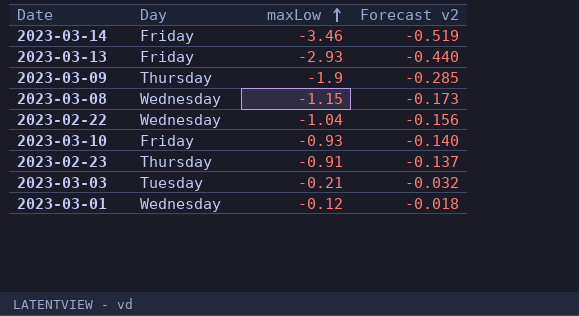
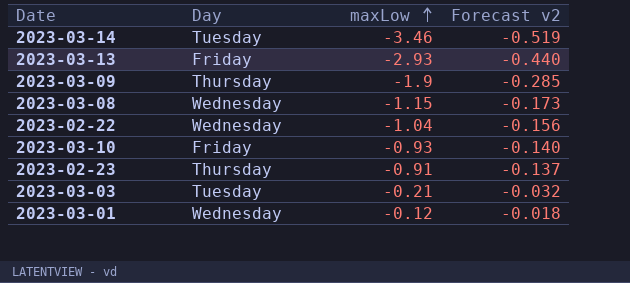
2023-03-14 | Day: Friday -> Tuesday

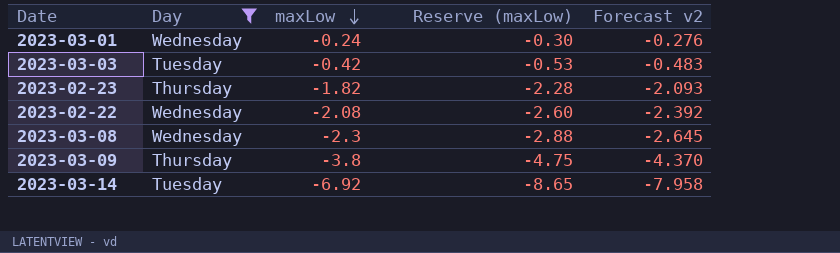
filter: none -> Day != Friday
row order: maxLow ascending -> maxLow descending
column Reserve (maxLow) | formula: none -> [maxLow] * 1.25
column Forecast v2 | formula: [maxLow] * 0.15 -> [maxLow] * 1.15
2023-03-01 | maxLow: -0.12 -> -0.24
2023-03-03 | maxLow: -0.21 -> -0.42
2023-02-23 | maxLow: -0.91 -> -1.82
2023-02-22 | maxLow: -1.04 -> -2.08
2023-03-08 | maxLow: -1.15 -> -2.3
2023-03-09 | maxLow: -1.9 -> -3.8
2023-03-14 | maxLow: -3.46 -> -6.92

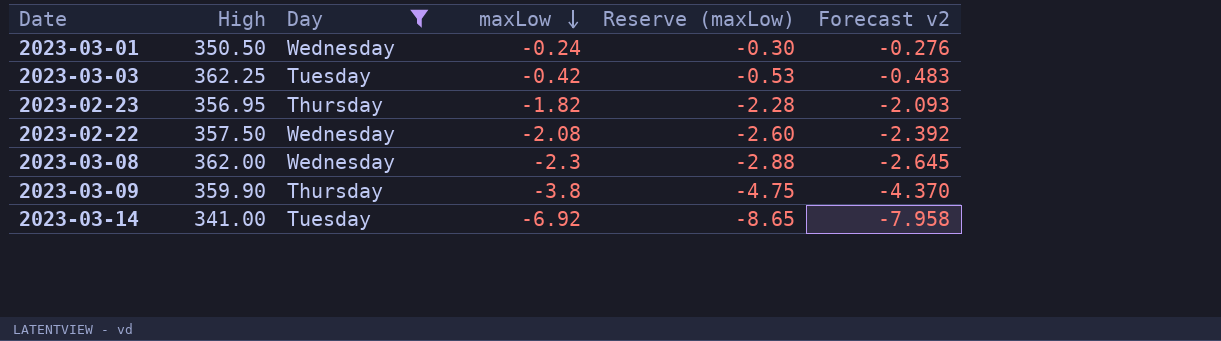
column High | position: none -> 2

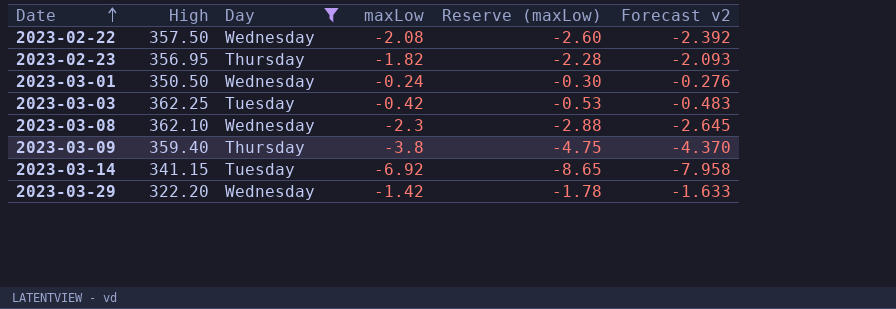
row order: maxLow descending -> Date ascending
2023-03-08 | High: 362.00 -> 362.10
2023-03-09 | High: 359.90 -> 359.40
2023-03-14 | High: 341.00 -> 341.15
row 2023-03-29: none -> 322.20 | Wednesday | -1.42 | -1.78 | -1.633

